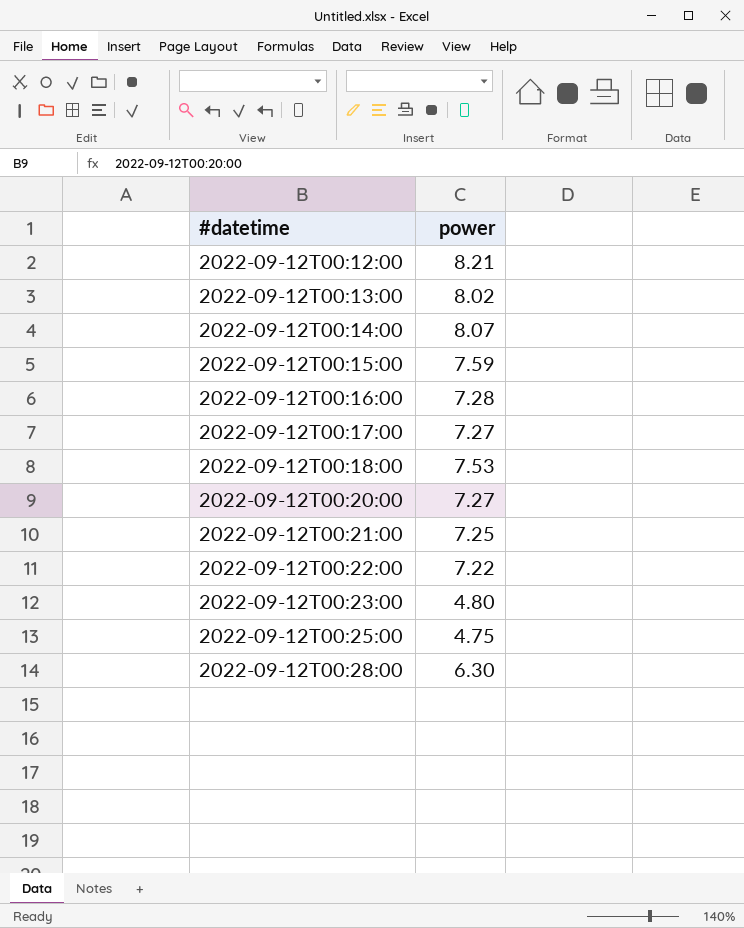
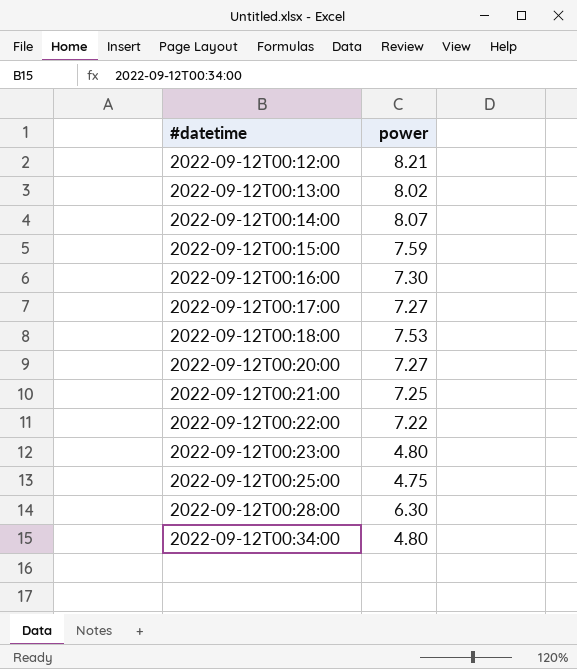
2022-09-12T00:16:00 | power: 7.28 -> 7.30
row 2022-09-12T00:34:00: none -> 4.80

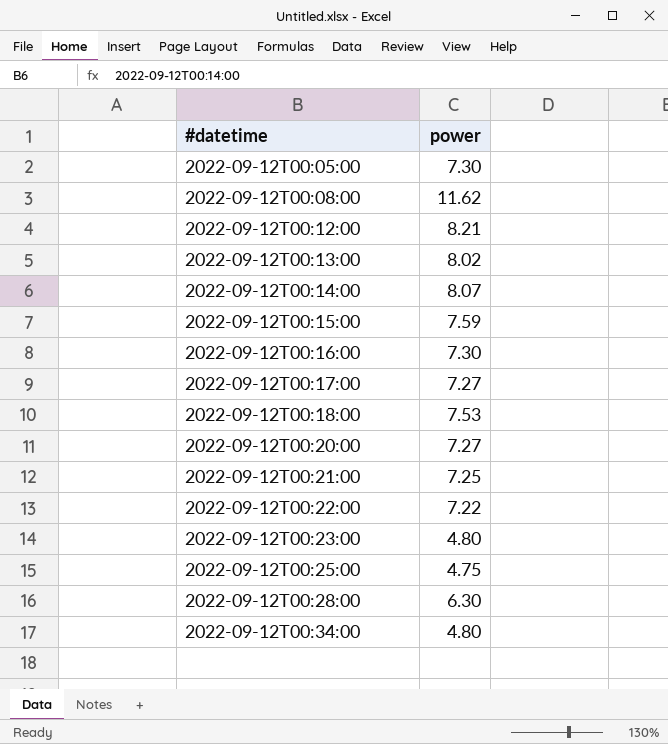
row 2022-09-12T00:05:00: none -> 7.30
row 2022-09-12T00:08:00: none -> 11.62

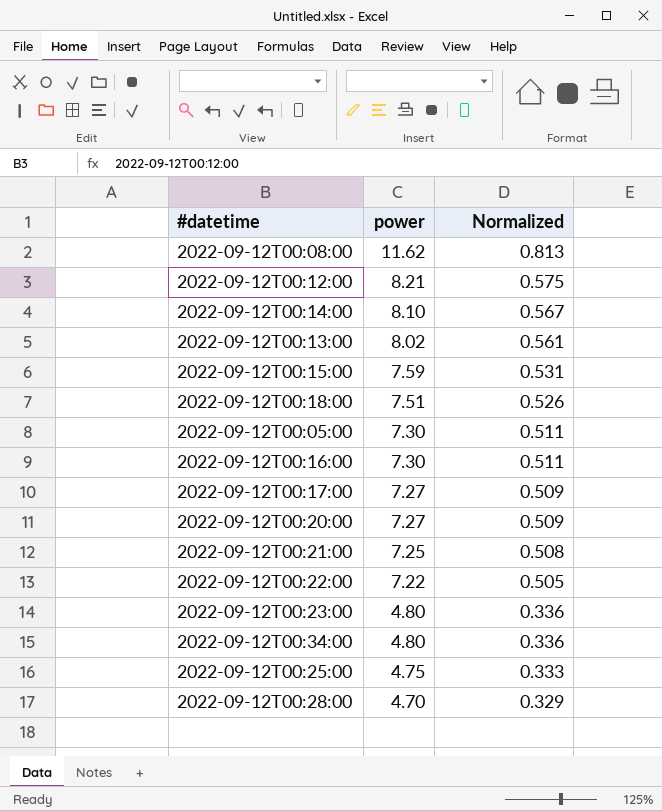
row order: #datetime ascending -> power descending
column Normalized | formula: none -> [power] * 0.07
2022-09-12T00:14:00 | power: 8.07 -> 8.10
2022-09-12T00:18:00 | power: 7.53 -> 7.51
2022-09-12T00:28:00 | power: 6.30 -> 4.70

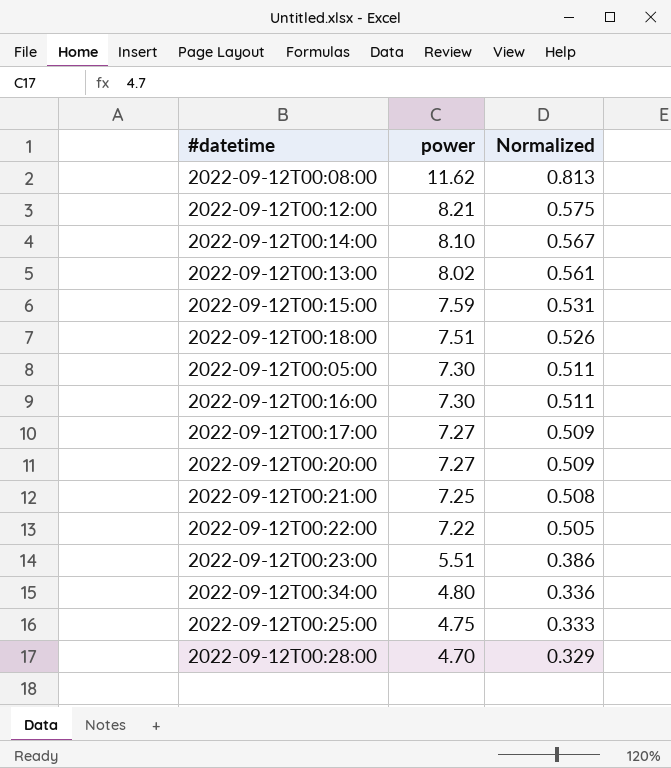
2022-09-12T00:23:00 | power: 4.80 -> 5.51
2022-09-12T00:23:00 | Normalized: 0.336 -> 0.386

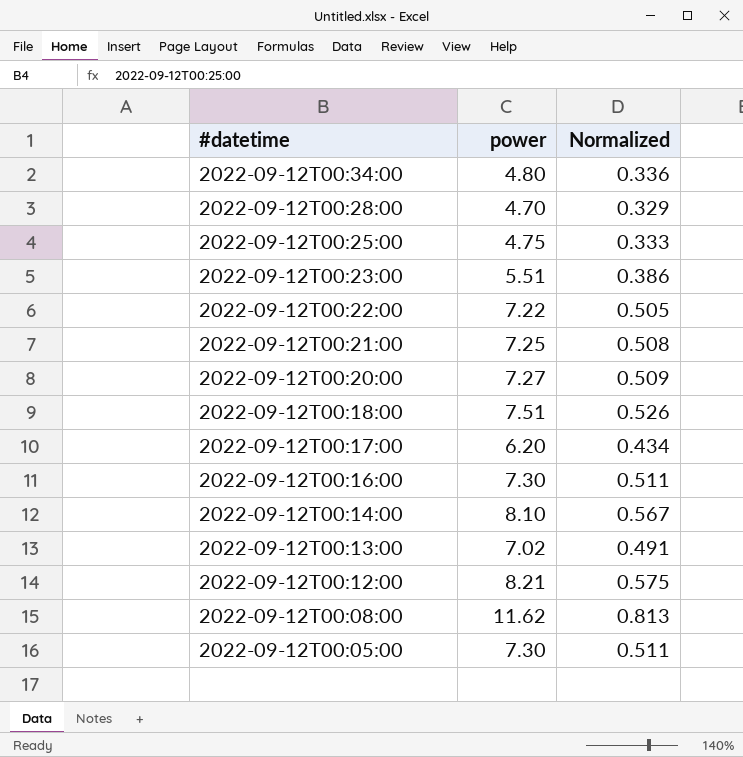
row order: power descending -> #datetime descending
row 2022-09-12T00:15:00: 7.59 | 0.531 -> none
2022-09-12T00:17:00 | power: 7.27 -> 6.20
2022-09-12T00:17:00 | Normalized: 0.509 -> 0.434
2022-09-12T00:13:00 | power: 8.02 -> 7.02
2022-09-12T00:13:00 | Normalized: 0.561 -> 0.491

